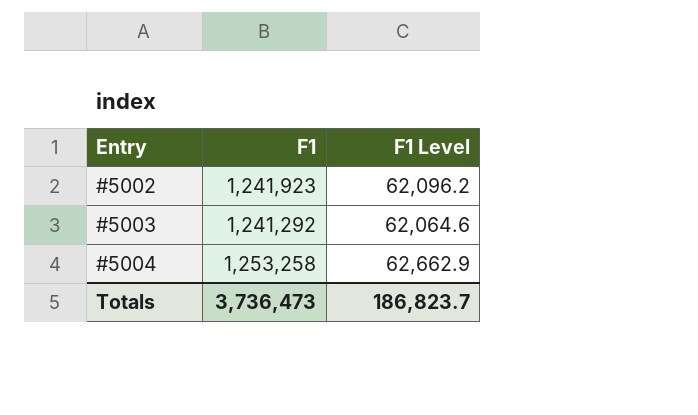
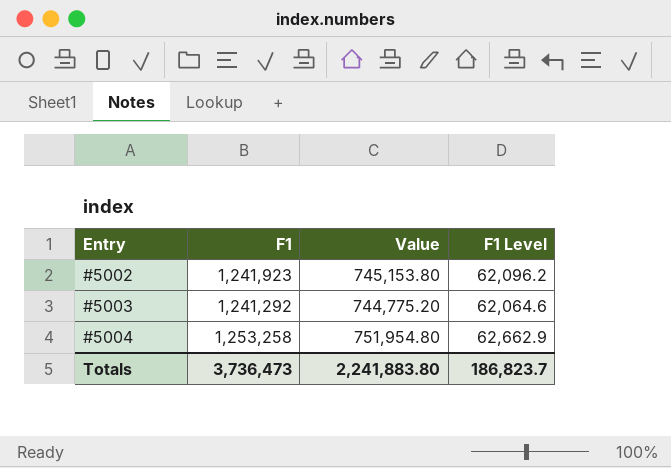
column Value | formula: none -> [F1] * 0.6

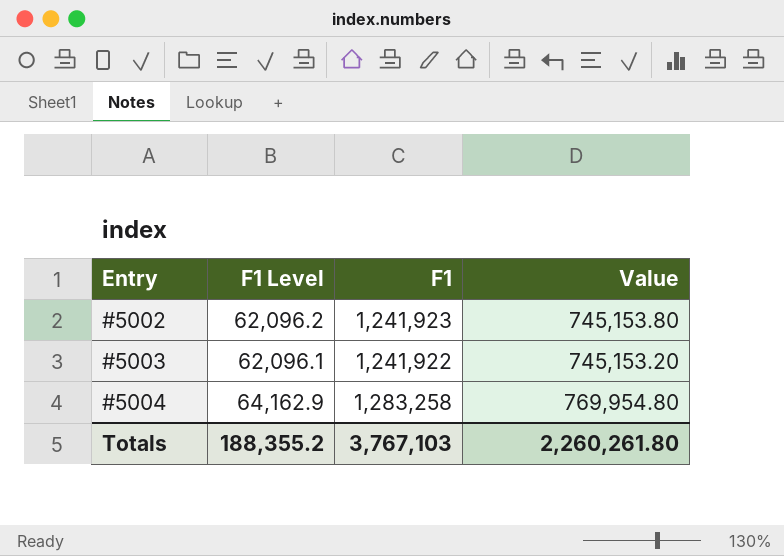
column F1 Level | position: 4 -> 2
#5003 | F1 Level: 62,064.6 -> 62,096.1
#5003 | F1: 1,241,292 -> 1,241,922
#5003 | Value: 744,775.20 -> 745,153.20
#5004 | F1 Level: 62,662.9 -> 64,162.9
#5004 | F1: 1,253,258 -> 1,283,258
#5004 | Value: 751,954.80 -> 769,954.80
Totals | F1 Level: 186,823.7 -> 188,355.2
Totals | F1: 3,736,473 -> 3,767,103
Totals | Value: 2,241,883.80 -> 2,260,261.80

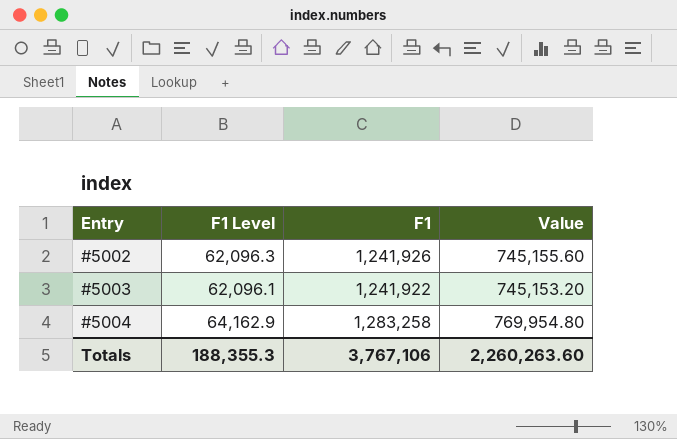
#5002 | F1 Level: 62,096.2 -> 62,096.3
#5002 | F1: 1,241,923 -> 1,241,926
#5002 | Value: 745,153.80 -> 745,155.60
Totals | F1 Level: 188,355.2 -> 188,355.3
Totals | F1: 3,767,103 -> 3,767,106
Totals | Value: 2,260,261.80 -> 2,260,263.60

